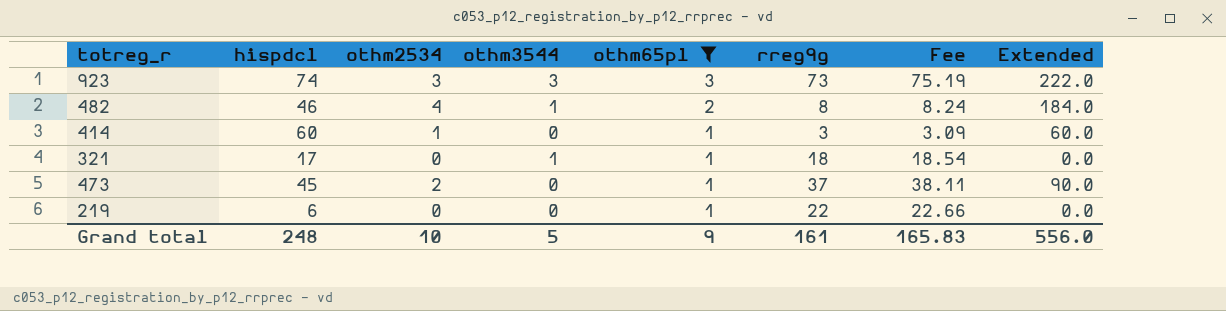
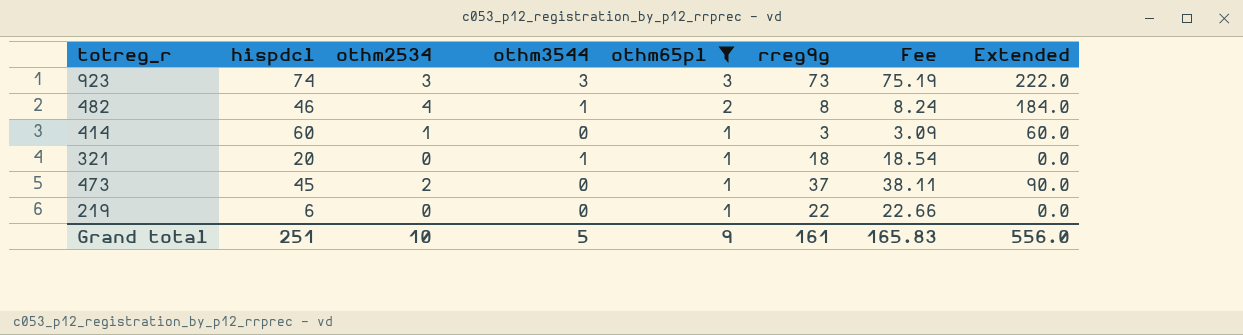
321 | hispdcl: 17 -> 20
Grand total | hispdcl: 248 -> 251

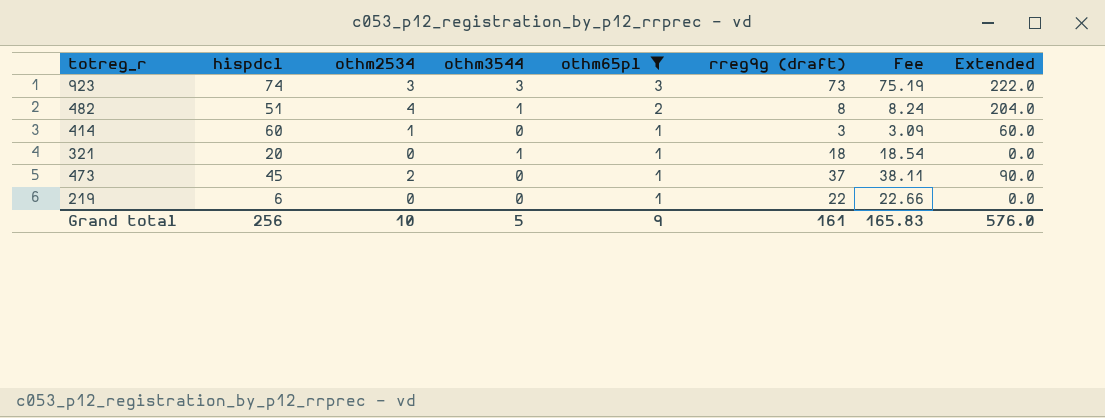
column name: rreg9g -> rreg9g (draft)
482 | hispdcl: 46 -> 51
482 | Extended: 184.0 -> 204.0
Grand total | hispdcl: 251 -> 256
Grand total | Extended: 556.0 -> 576.0

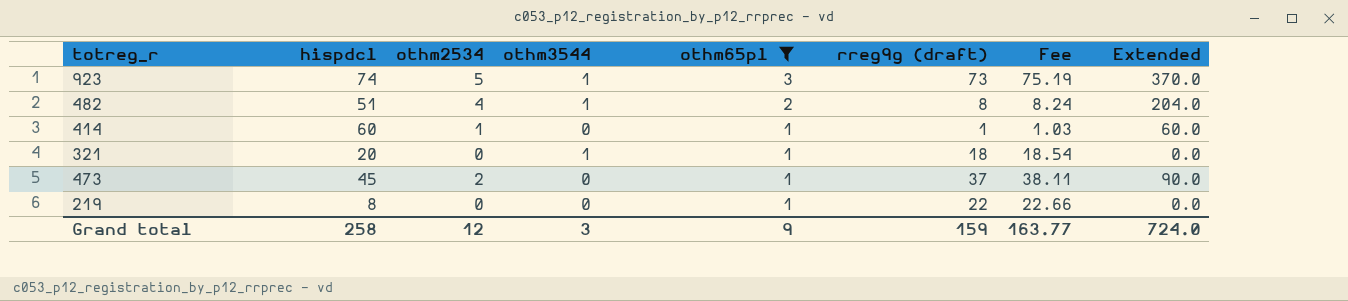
923 | othm2534: 3 -> 5
923 | othm3544: 3 -> 1
923 | Extended: 222.0 -> 370.0
414 | rreg9g (draft): 3 -> 1
414 | Fee: 3.09 -> 1.03
219 | hispdcl: 6 -> 8
Grand total | hispdcl: 256 -> 258
Grand total | othm2534: 10 -> 12
Grand total | othm3544: 5 -> 3
Grand total | rreg9g (draft): 161 -> 159
Grand total | Fee: 165.83 -> 163.77
Grand total | Extended: 576.0 -> 724.0

